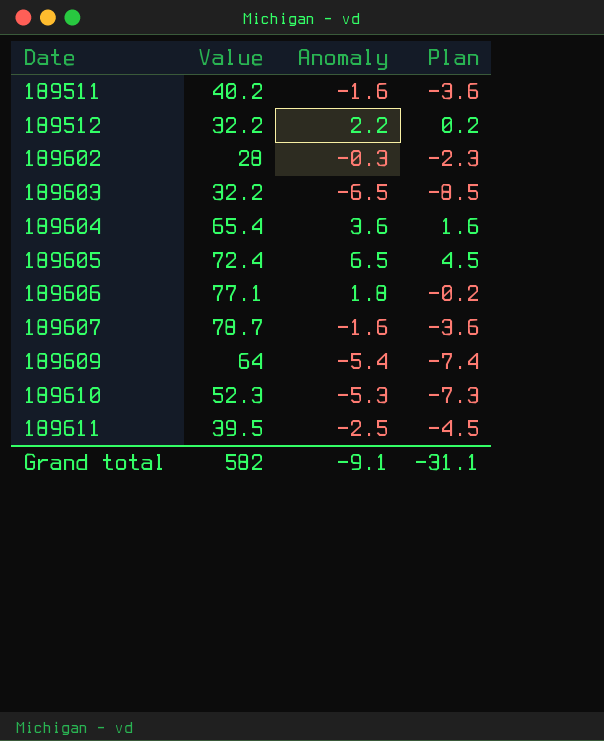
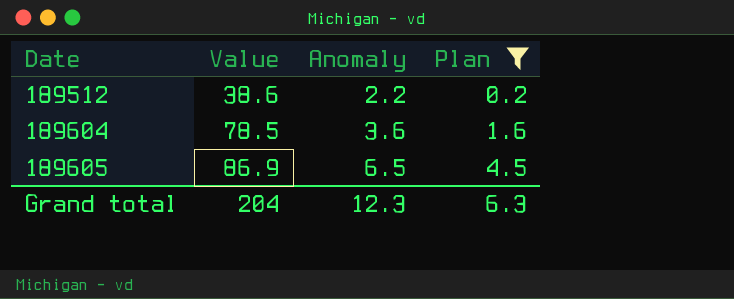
filter: none -> Plan >= 0.2
189512 | Value: 32.2 -> 38.6
189604 | Value: 65.4 -> 78.5
189605 | Value: 72.4 -> 86.9
Grand total | Value: 582 -> 204
Grand total | Anomaly: -9.1 -> 12.3
Grand total | Plan: -31.1 -> 6.3

